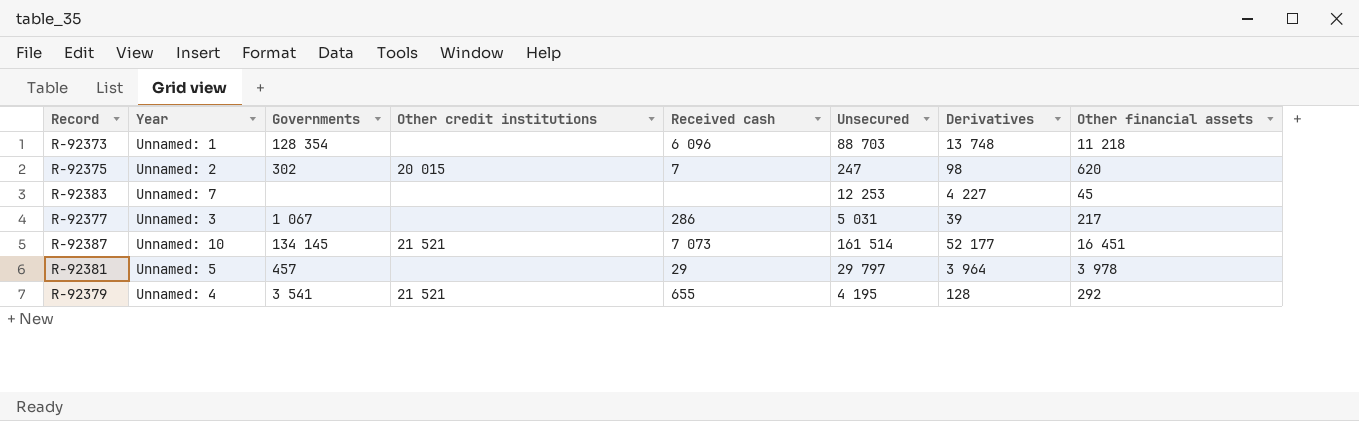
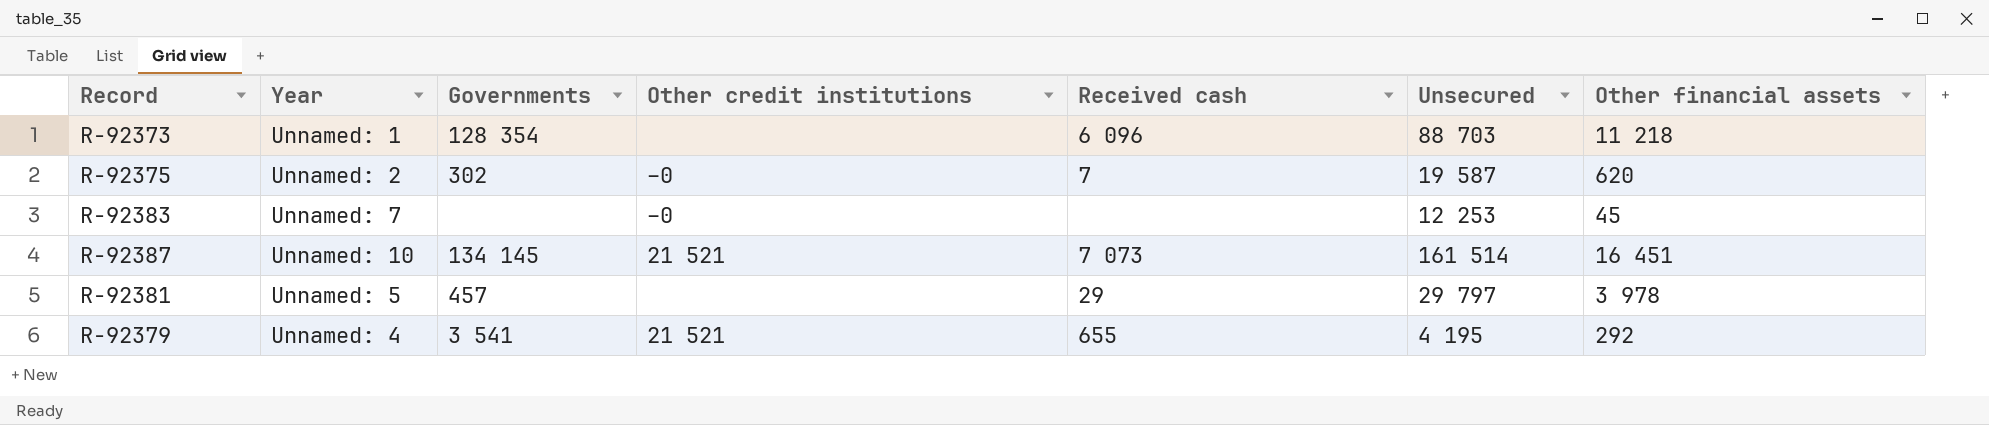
column Derivatives | position: 7 -> none
row R-92377: Unnamed: 3 | 1 067 | none | 286 | 5 031 | 39 | 217 -> none
R-92375 | Other credit institutions: 20 015 -> –0
R-92375 | Unsecured: 247 -> 19 587
R-92383 | Other credit institutions: none -> –0

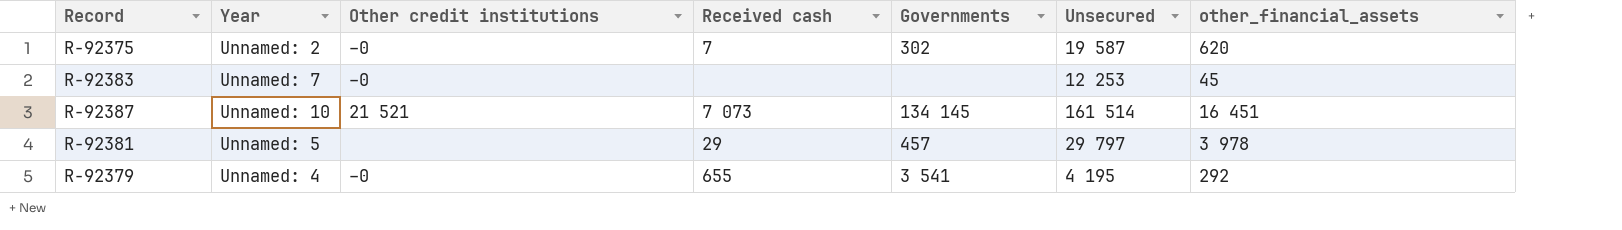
column Governments | position: 3 -> 5
column name: Other financial assets -> other_financial_assets
row R-92373: Unnamed: 1 | 128 354 | none | 6 096 | 88 703 | 11 218 -> none
R-92379 | Other credit institutions: 21 521 -> –0

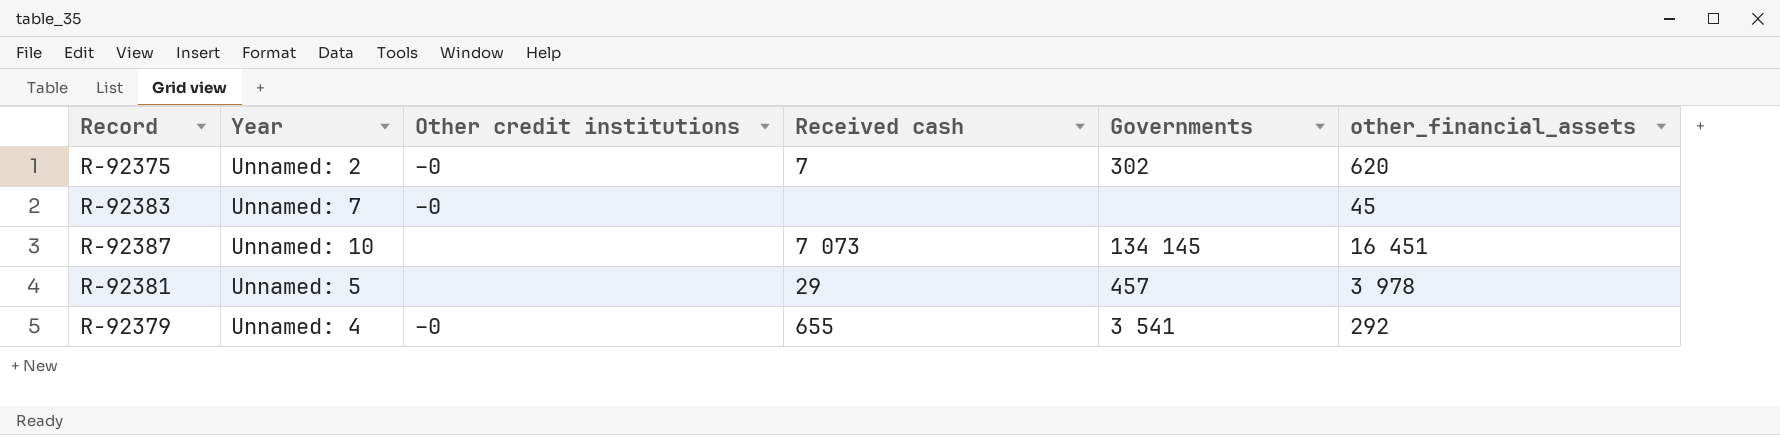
column Unsecured | position: 6 -> none
R-92387 | Other credit institutions: 21 521 -> none

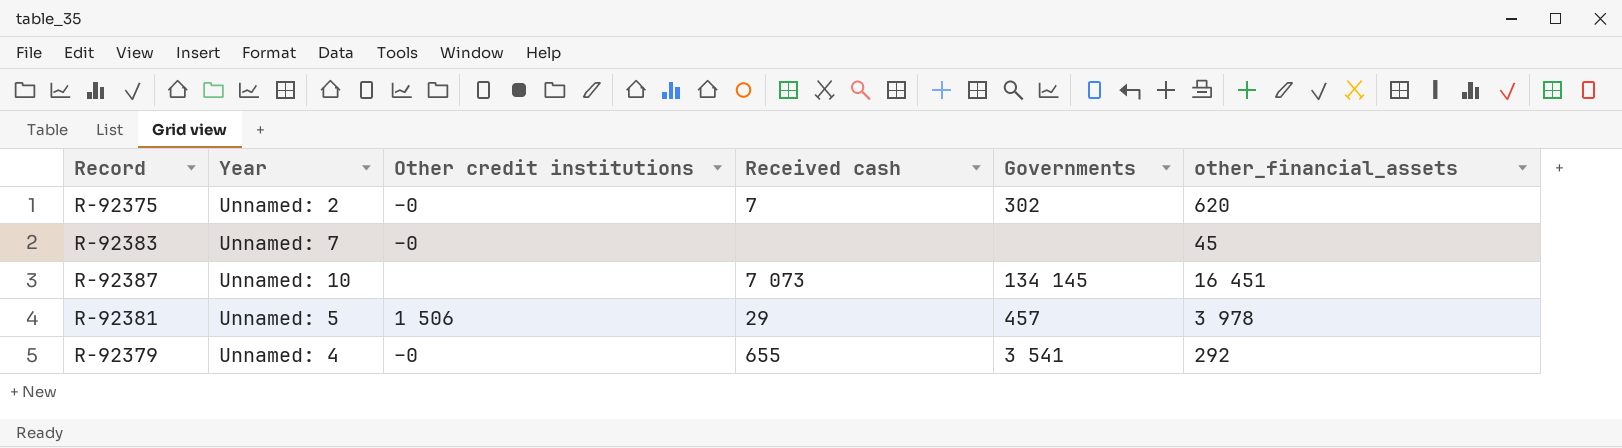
R-92381 | Other credit institutions: none -> 1 506

